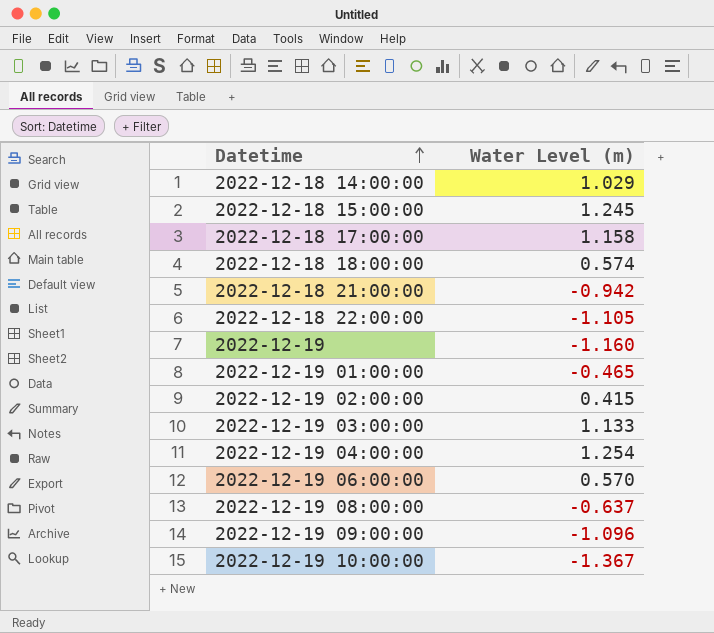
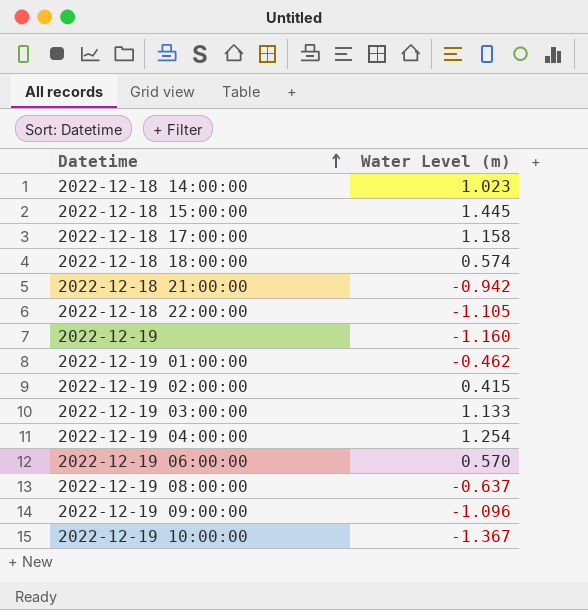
2022-12-18 14:00:00 | Water Level (m): 1.029 -> 1.023
2022-12-18 15:00:00 | Water Level (m): 1.245 -> 1.445
2022-12-19 01:00:00 | Water Level (m): -0.465 -> -0.462

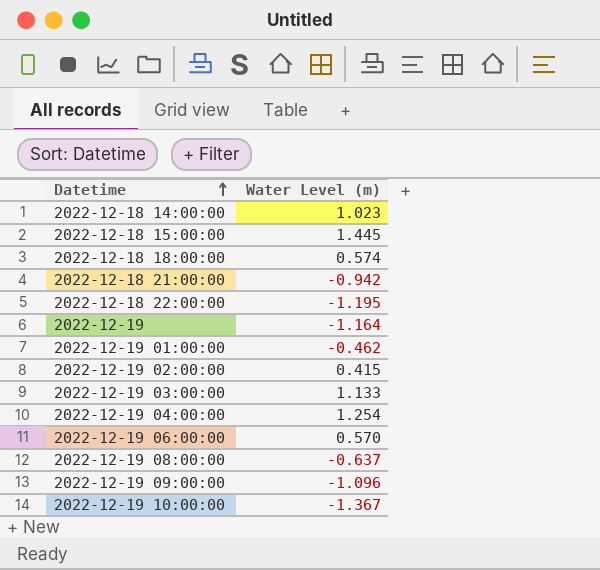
row 2022-12-18 17:00:00: 1.158 -> none
2022-12-18 22:00:00 | Water Level (m): -1.105 -> -1.195
2022-12-19 | Water Level (m): -1.160 -> -1.164

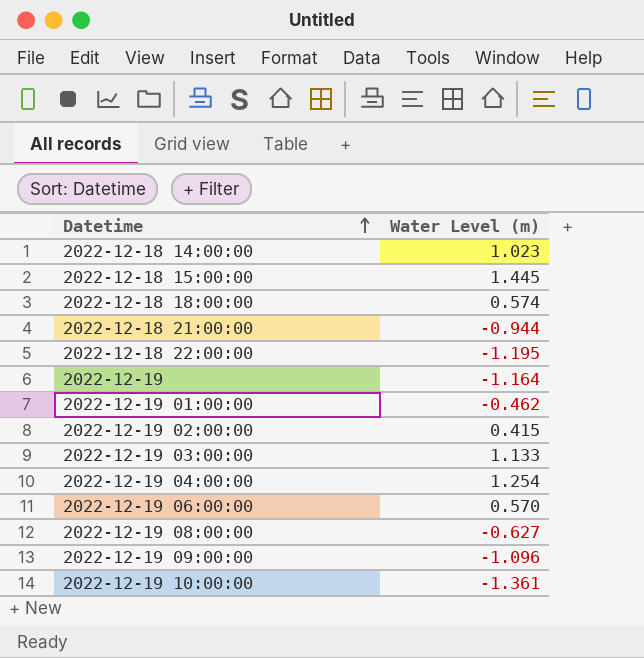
2022-12-18 21:00:00 | Water Level (m): -0.942 -> -0.944
2022-12-19 08:00:00 | Water Level (m): -0.637 -> -0.627
2022-12-19 10:00:00 | Water Level (m): -1.367 -> -1.361

